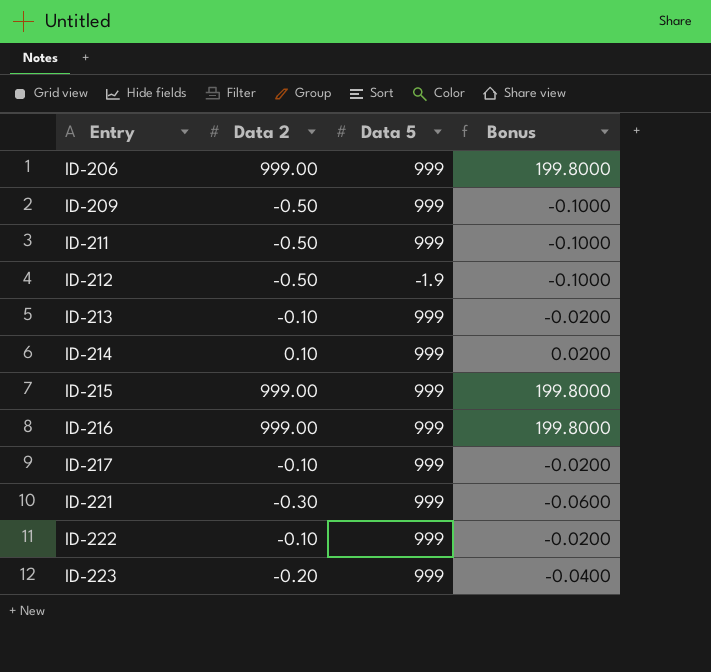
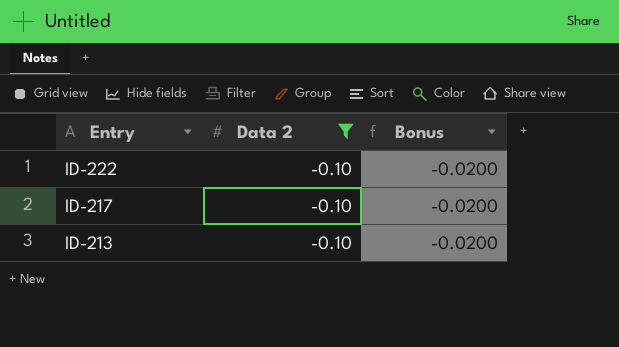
filter: none -> Data 2 = -0.10
row order: Entry ascending -> Entry descending
column Data 5 | position: 3 -> none

